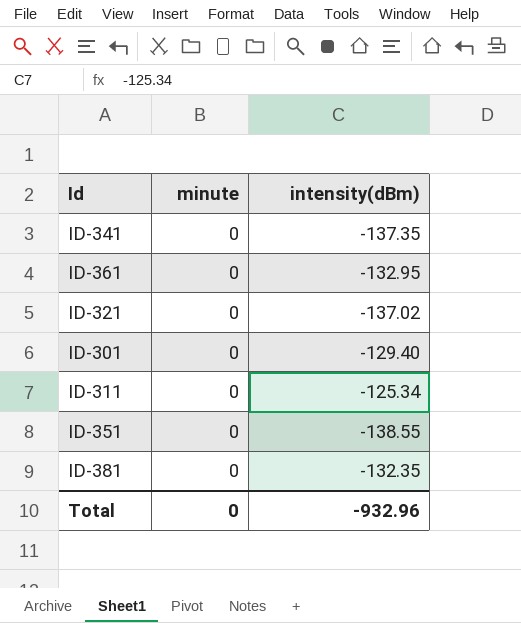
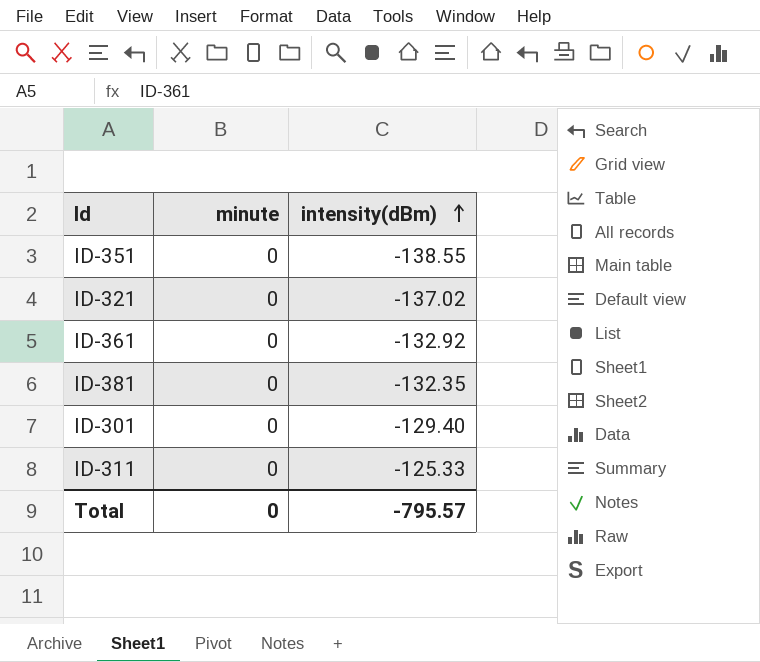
row order: none -> intensity(dBm) ascending
row ID-341: 0 | -137.35 -> none
ID-361 | intensity(dBm): -132.95 -> -132.92
ID-311 | intensity(dBm): -125.34 -> -125.33
Total | intensity(dBm): -932.96 -> -795.57

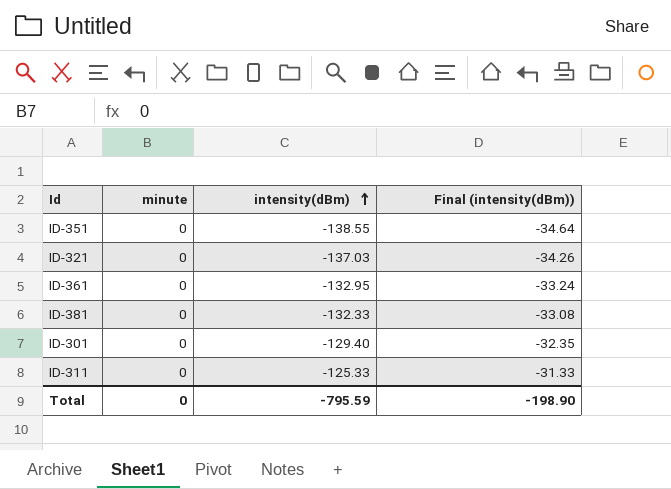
column Final (intensity(dBm)) | formula: none -> [intensity(dBm)] * 0.25
ID-321 | intensity(dBm): -137.02 -> -137.03
ID-361 | intensity(dBm): -132.92 -> -132.95
ID-381 | intensity(dBm): -132.35 -> -132.33
Total | intensity(dBm): -795.57 -> -795.59

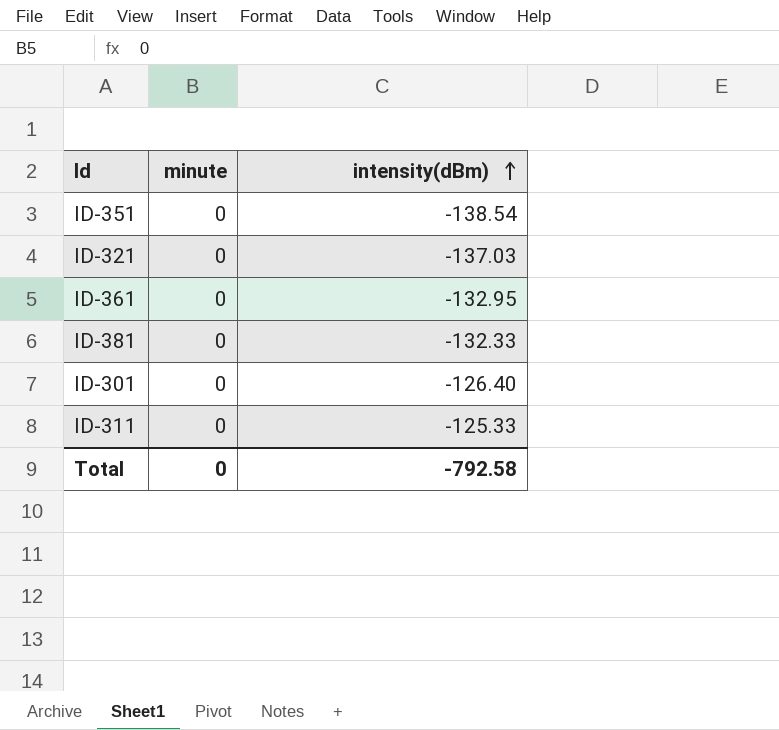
column Final (intensity(dBm)) | formula: [intensity(dBm)] * 0.25 -> none
ID-351 | intensity(dBm): -138.55 -> -138.54
ID-301 | intensity(dBm): -129.40 -> -126.40
Total | intensity(dBm): -795.59 -> -792.58

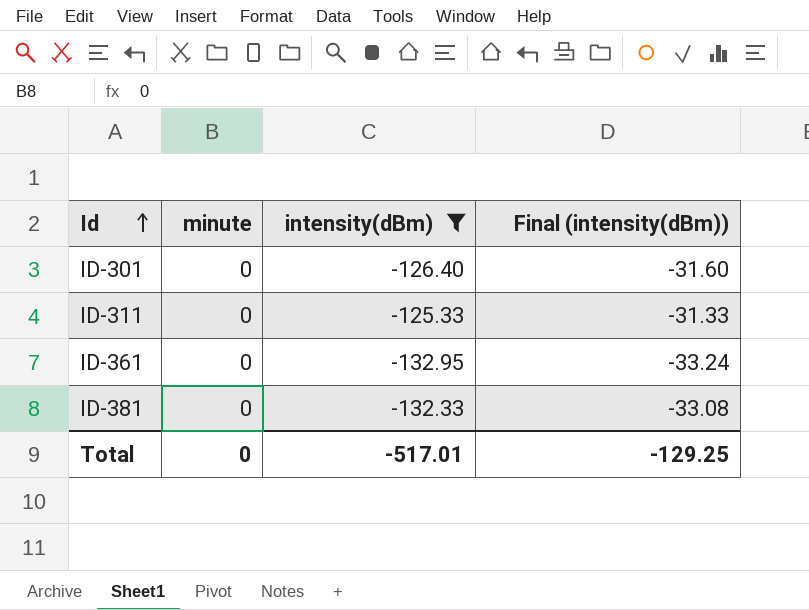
filter: none -> intensity(dBm) >= -132.95
row order: intensity(dBm) ascending -> Id ascending
column Final (intensity(dBm)) | formula: none -> [intensity(dBm)] * 0.25
Total | intensity(dBm): -792.58 -> -517.01

